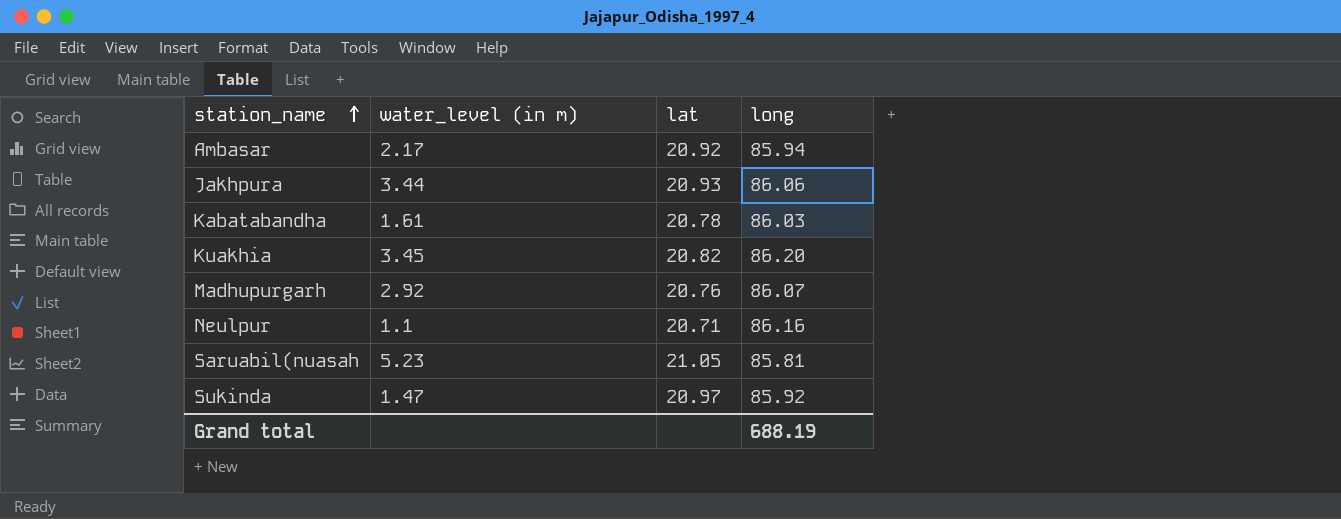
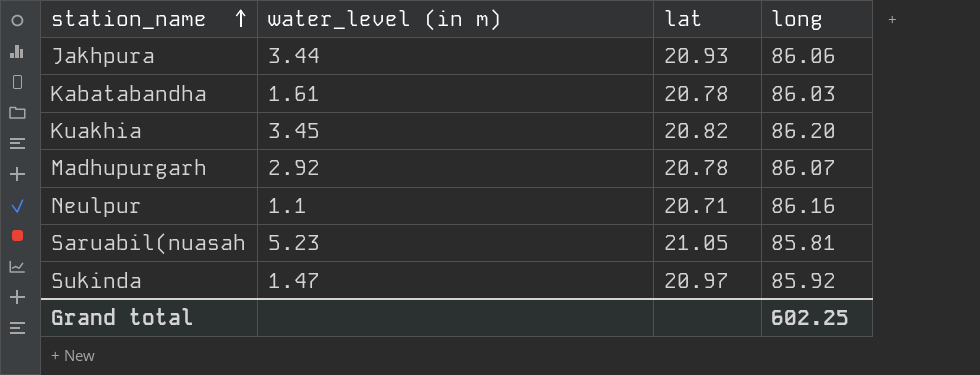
row Ambasar: 2.17 | 20.92 | 85.94 -> none
Madhupurgarh | lat: 20.76 -> 20.78
Grand total | long: 688.19 -> 602.25

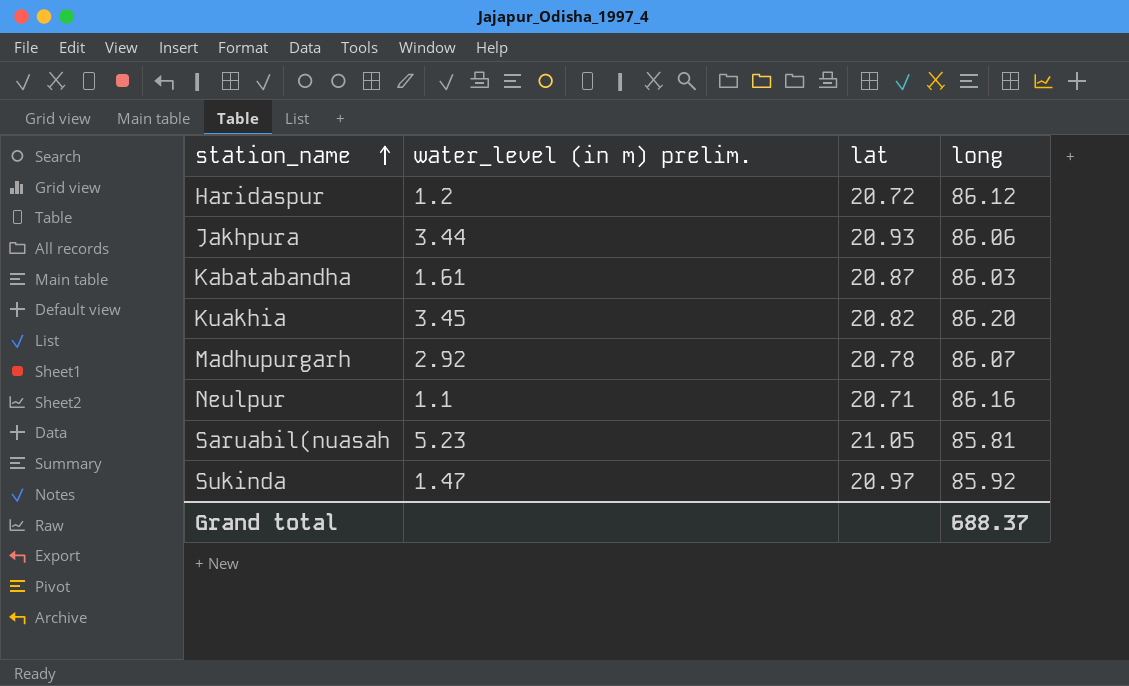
column name: water_level (in m) -> water_level (in m) prelim.
row Haridaspur: none -> 1.2 | 20.72 | 86.12
Kabatabandha | lat: 20.78 -> 20.87
Grand total | long: 602.25 -> 688.37

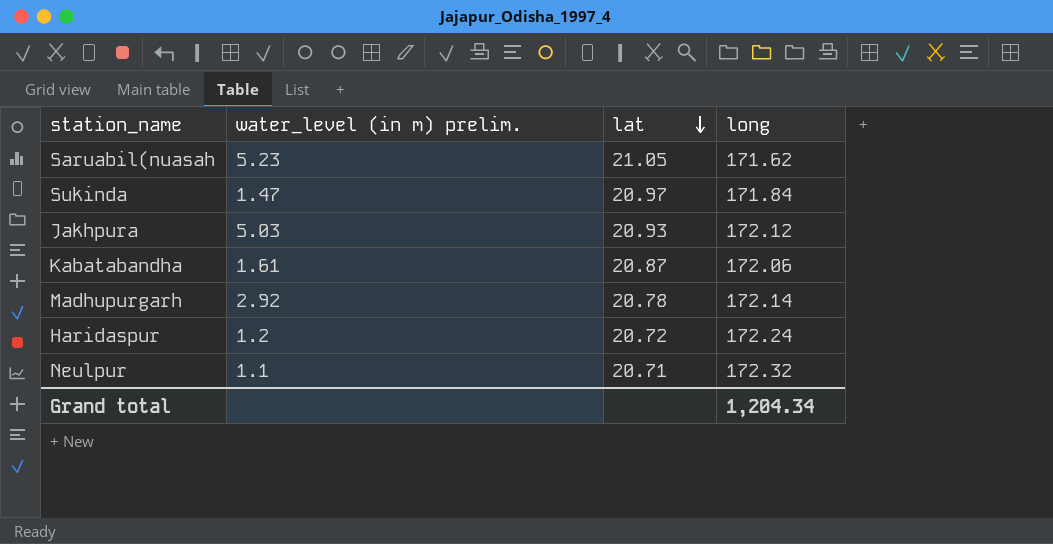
row order: station_name ascending -> lat descending
row Kuakhia: 3.45 | 20.82 | 86.20 -> none
Saruabil(nuasah | long: 85.81 -> 171.62
Sukinda | long: 85.92 -> 171.84
Jakhpura | water_level (in m) prelim.: 3.44 -> 5.03
Jakhpura | long: 86.06 -> 172.12
Kabatabandha | long: 86.03 -> 172.06
Madhupurgarh | long: 86.07 -> 172.14
Haridaspur | long: 86.12 -> 172.24
Neulpur | long: 86.16 -> 172.32
Grand total | long: 688.37 -> 1,204.34

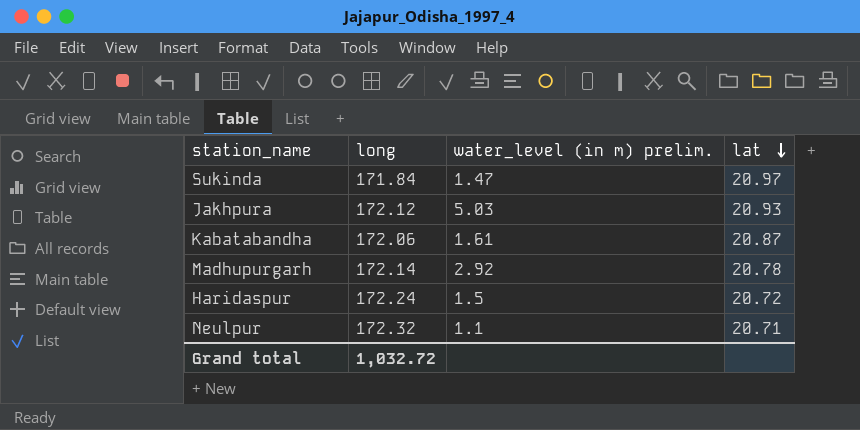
column long | position: 4 -> 2
row Saruabil(nuasah: 5.23 | 21.05 | 171.62 -> none
Haridaspur | water_level (in m) prelim.: 1.2 -> 1.5
Grand total | long: 1,204.34 -> 1,032.72

